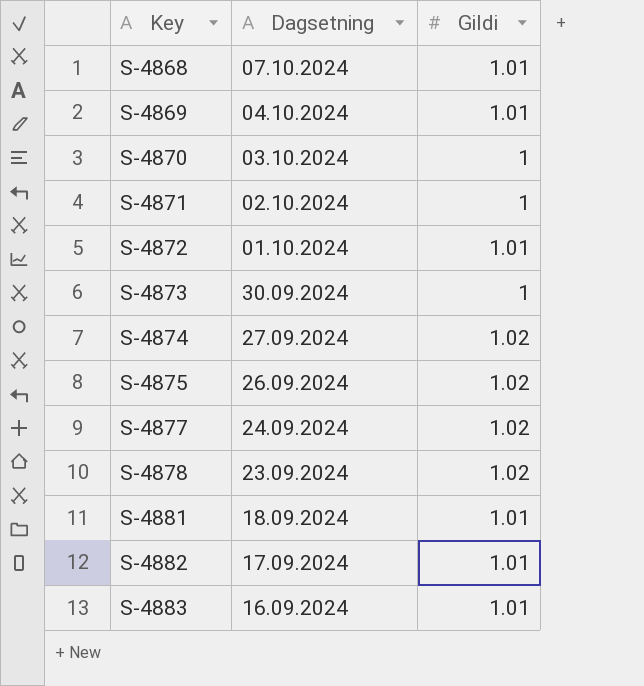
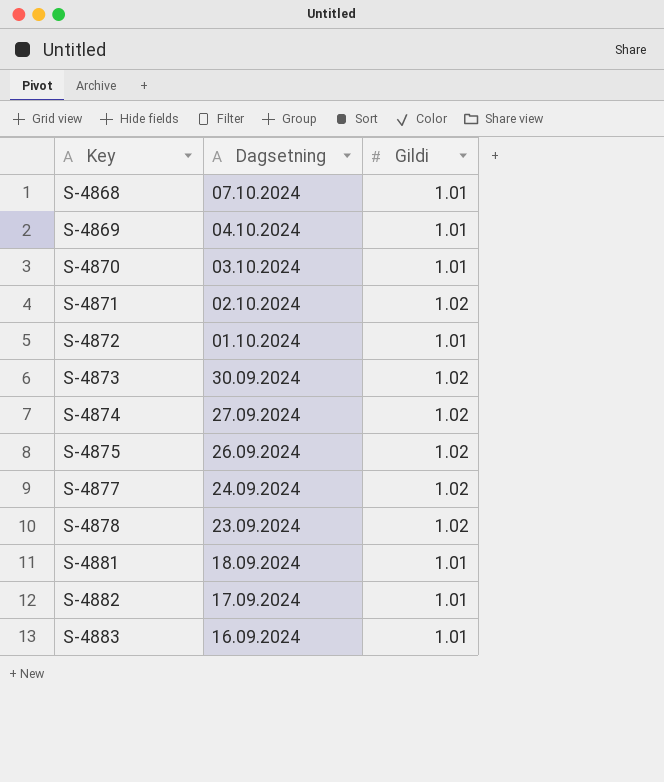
S-4870 | Gildi: 1 -> 1.01
S-4871 | Gildi: 1 -> 1.02
S-4873 | Gildi: 1 -> 1.02

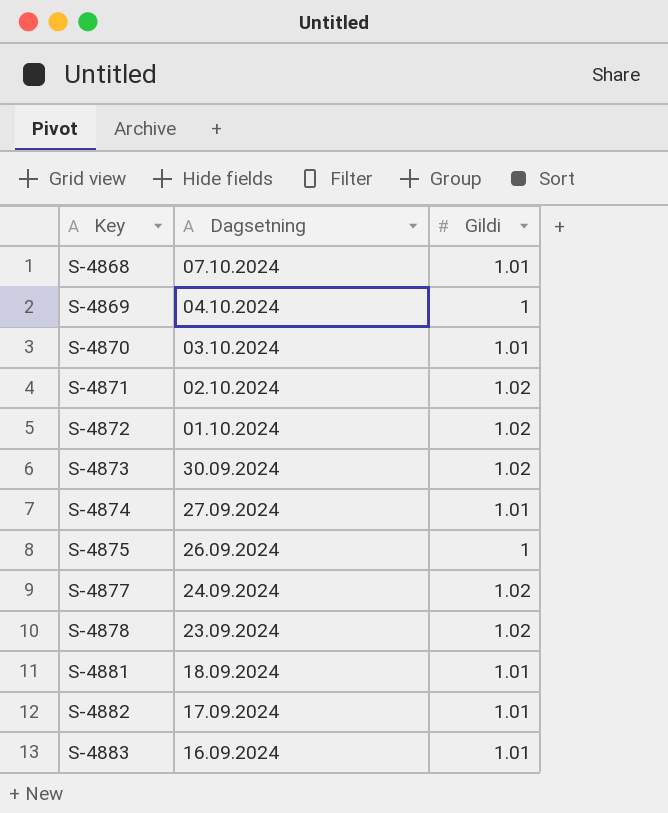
S-4869 | Gildi: 1.01 -> 1
S-4872 | Gildi: 1.01 -> 1.02
S-4874 | Gildi: 1.02 -> 1.01
S-4875 | Gildi: 1.02 -> 1

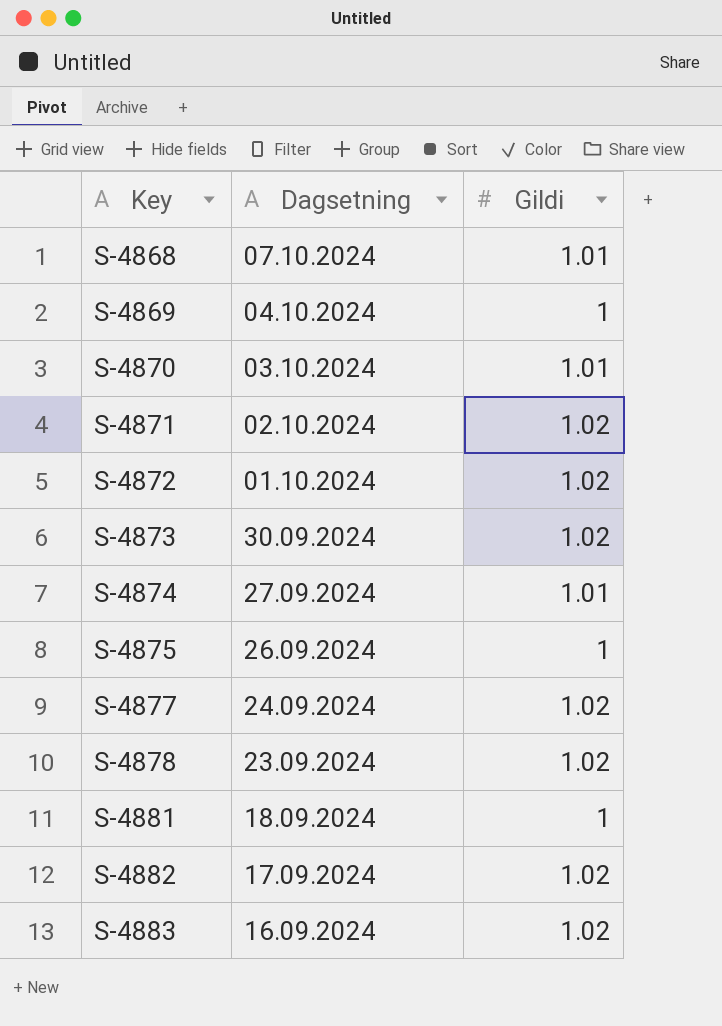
S-4881 | Gildi: 1.01 -> 1
S-4882 | Gildi: 1.01 -> 1.02
S-4883 | Gildi: 1.01 -> 1.02

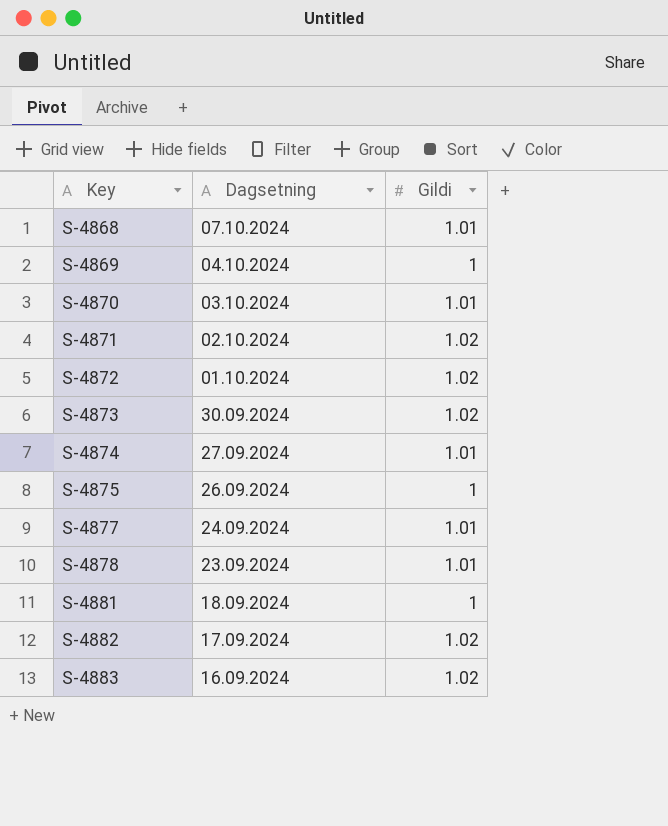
S-4877 | Gildi: 1.02 -> 1.01
S-4878 | Gildi: 1.02 -> 1.01

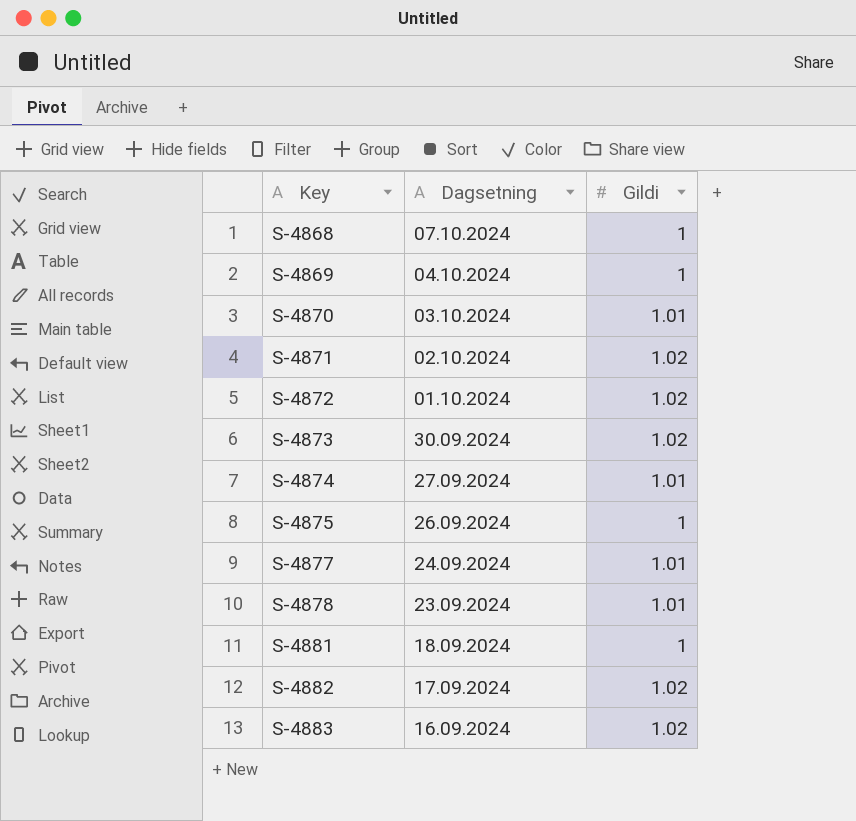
S-4868 | Gildi: 1.01 -> 1

